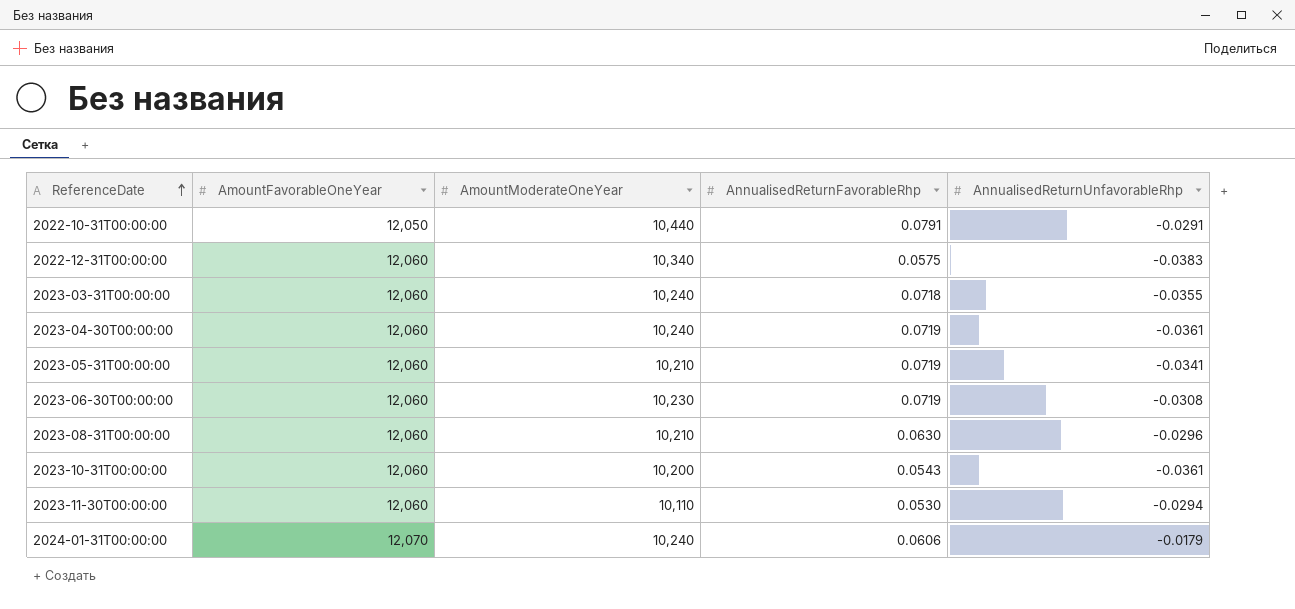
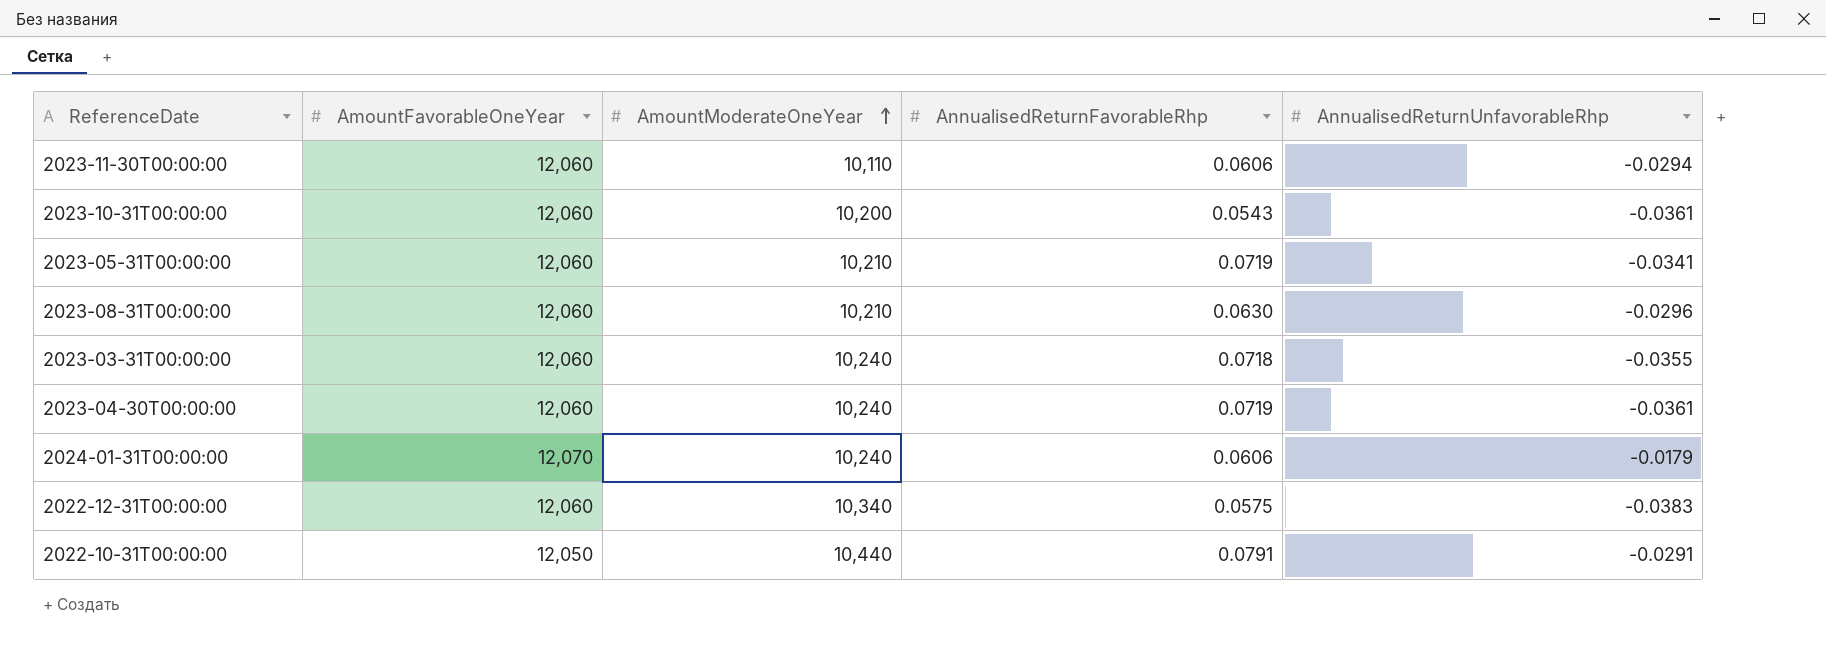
row order: ReferenceDate ascending -> AmountModerateOneYear ascending
row 2023-06-30T00:00:00: 12,060 | 10,230 | 0.0719 | -0.0308 -> none
2023-11-30T00:00:00 | AnnualisedReturnFavorableRhp: 0.0530 -> 0.0606

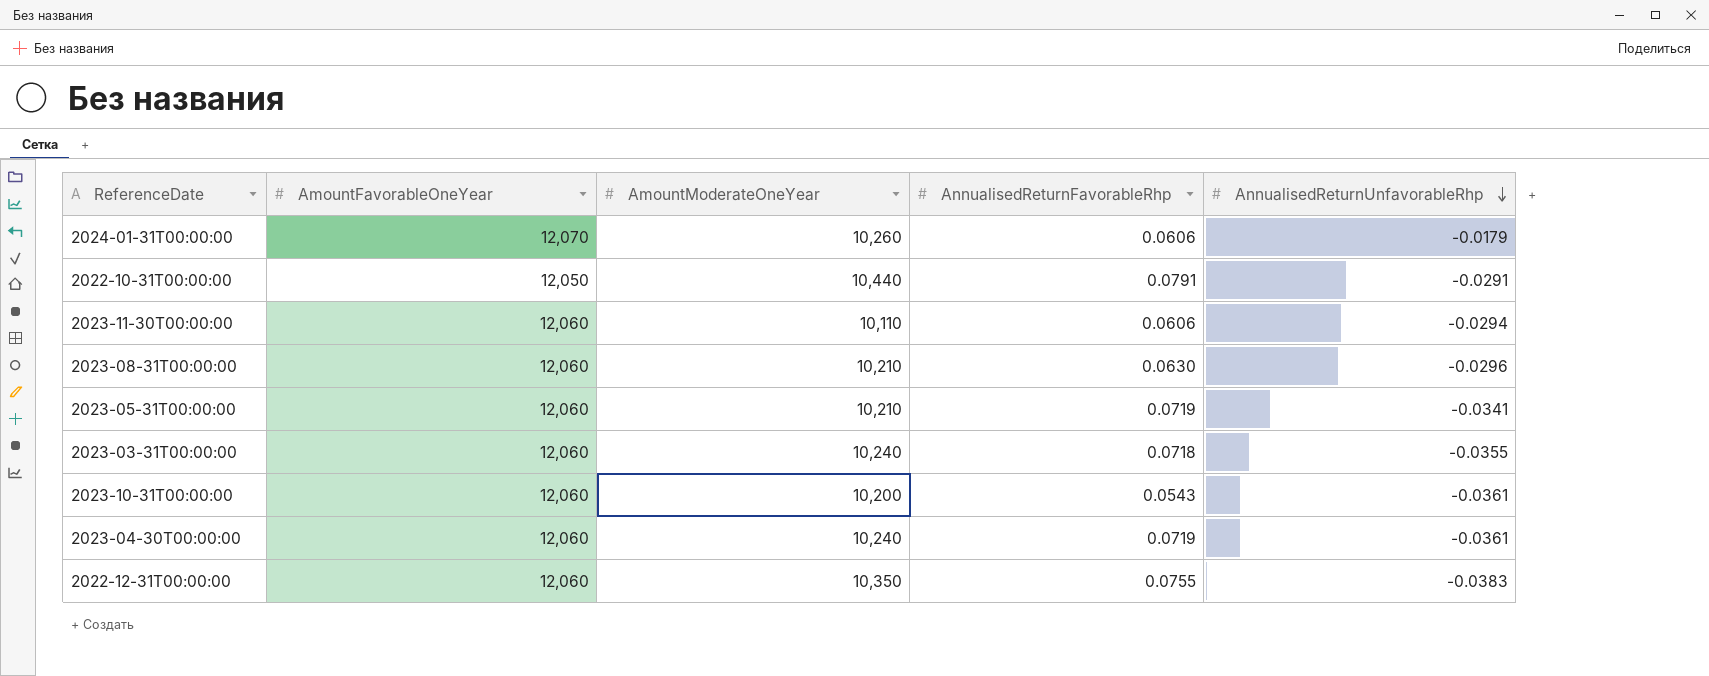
row order: AmountModerateOneYear ascending -> AnnualisedReturnUnfavorableRhp descending
2024-01-31T00:00:00 | AmountModerateOneYear: 10,240 -> 10,260
2022-12-31T00:00:00 | AmountModerateOneYear: 10,340 -> 10,350
2022-12-31T00:00:00 | AnnualisedReturnFavorableRhp: 0.0575 -> 0.0755

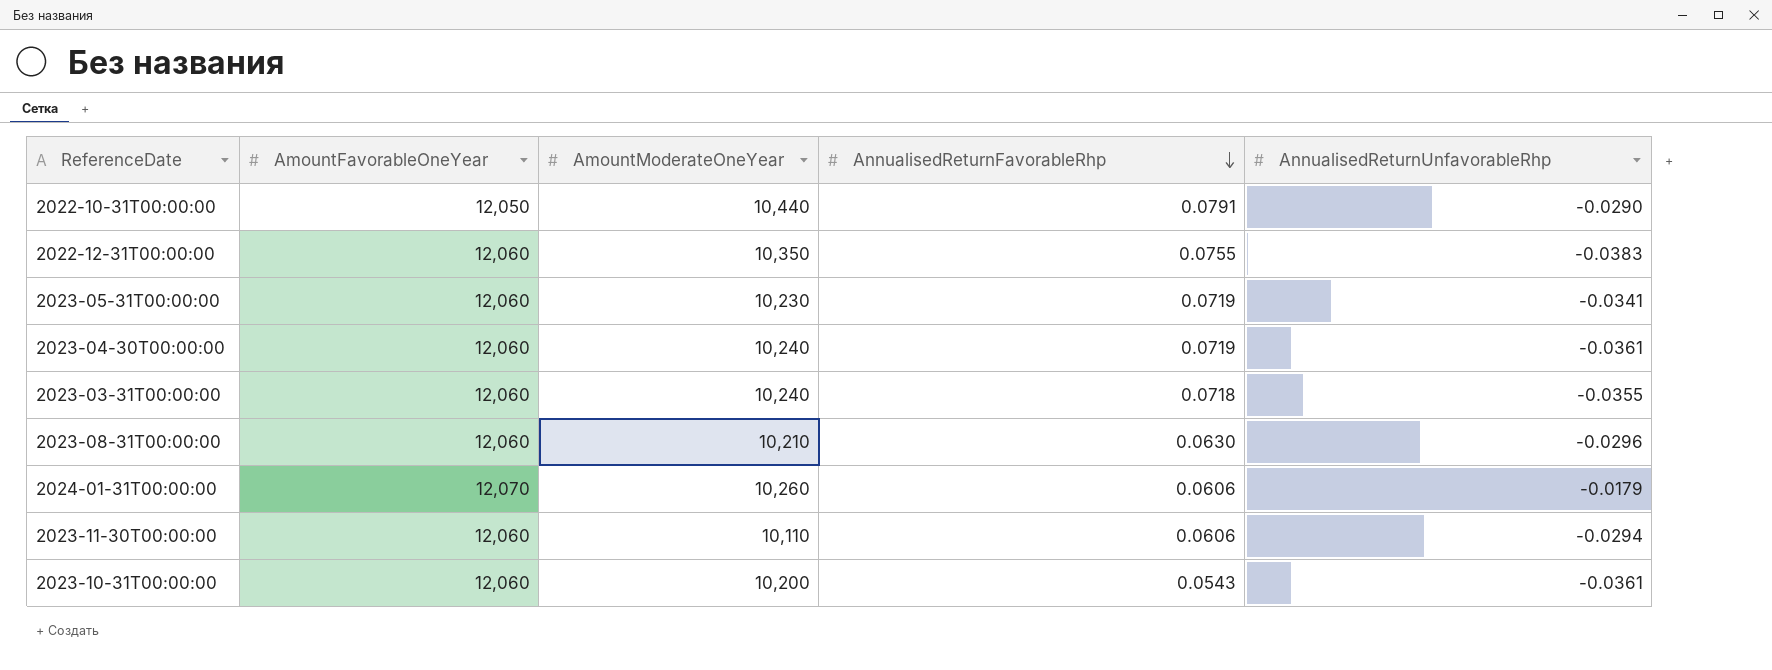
row order: AnnualisedReturnUnfavorableRhp descending -> AnnualisedReturnFavorableRhp descending
2022-10-31T00:00:00 | AnnualisedReturnUnfavorableRhp: -0.0291 -> -0.0290
2023-05-31T00:00:00 | AmountModerateOneYear: 10,210 -> 10,230

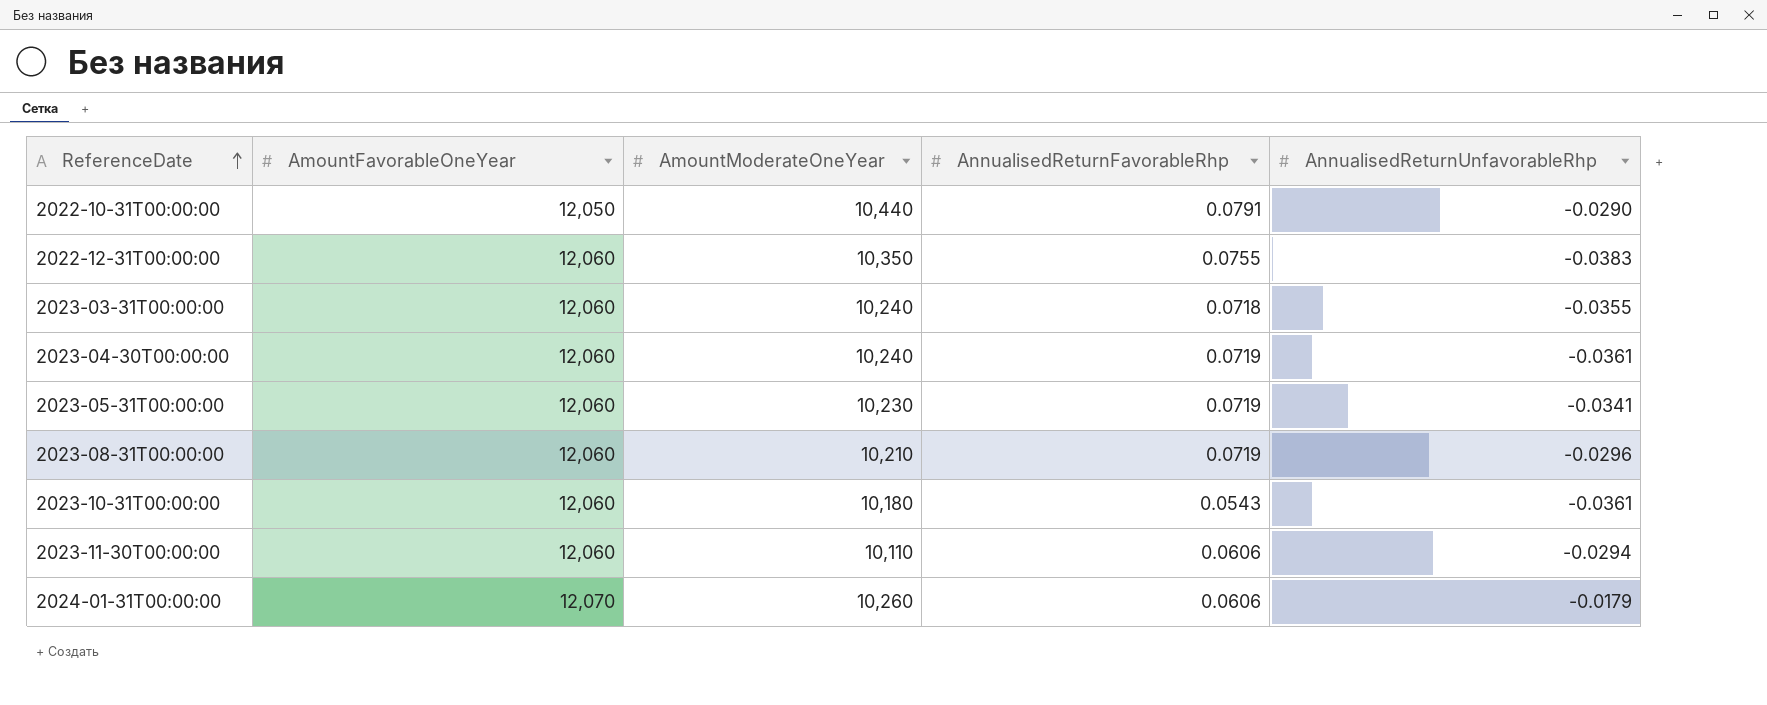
row order: AnnualisedReturnFavorableRhp descending -> ReferenceDate ascending
2023-08-31T00:00:00 | AnnualisedReturnFavorableRhp: 0.0630 -> 0.0719
2023-10-31T00:00:00 | AmountModerateOneYear: 10,200 -> 10,180

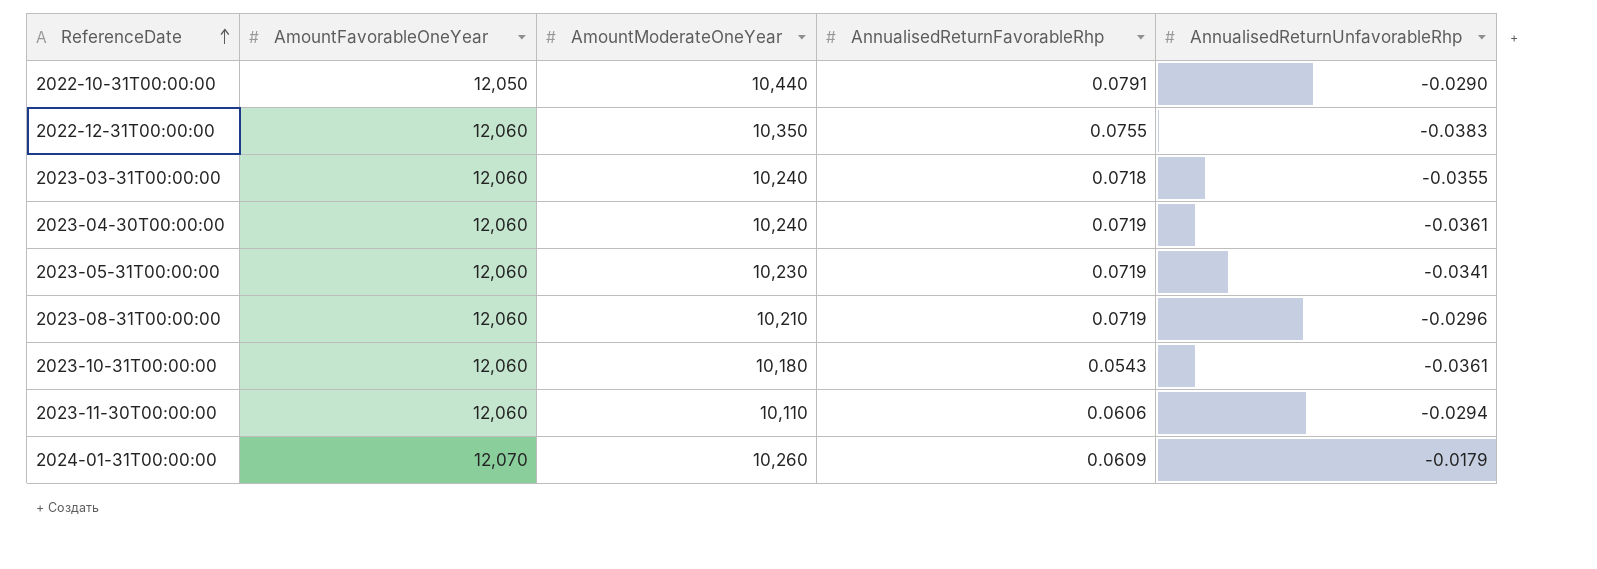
2024-01-31T00:00:00 | AnnualisedReturnFavorableRhp: 0.0606 -> 0.0609

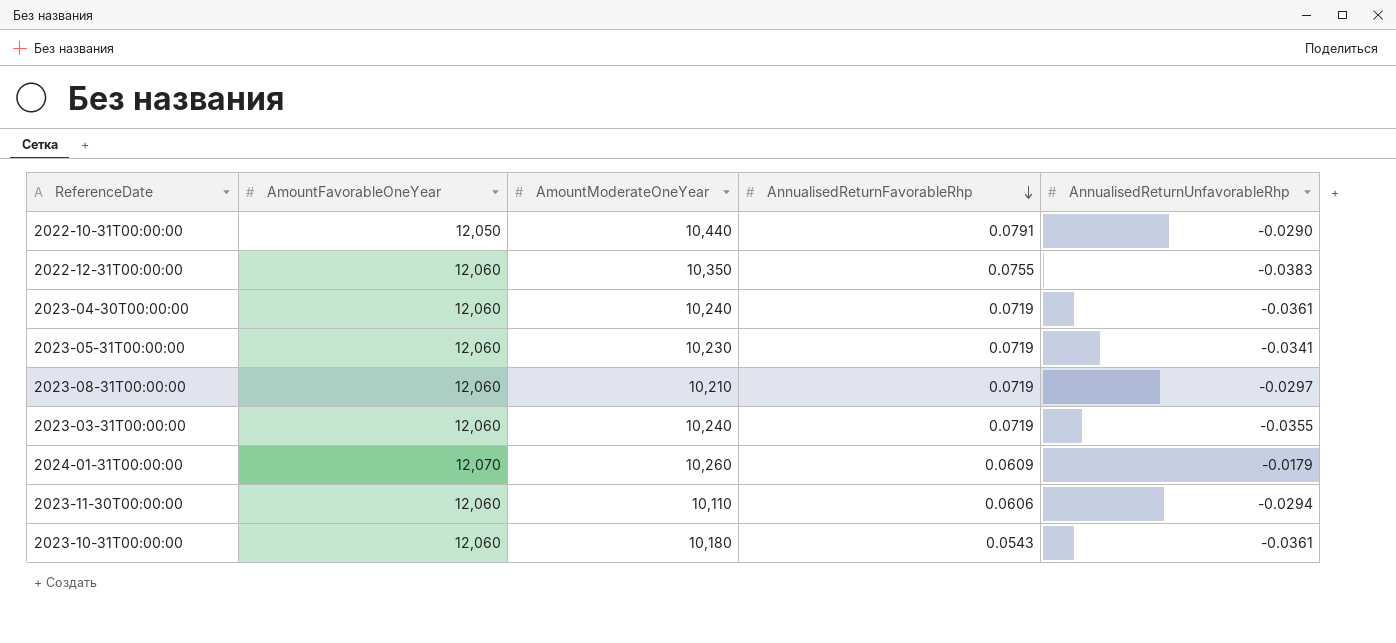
row order: ReferenceDate ascending -> AnnualisedReturnFavorableRhp descending
2023-08-31T00:00:00 | AnnualisedReturnUnfavorableRhp: -0.0296 -> -0.0297
2023-03-31T00:00:00 | AnnualisedReturnFavorableRhp: 0.0718 -> 0.0719

